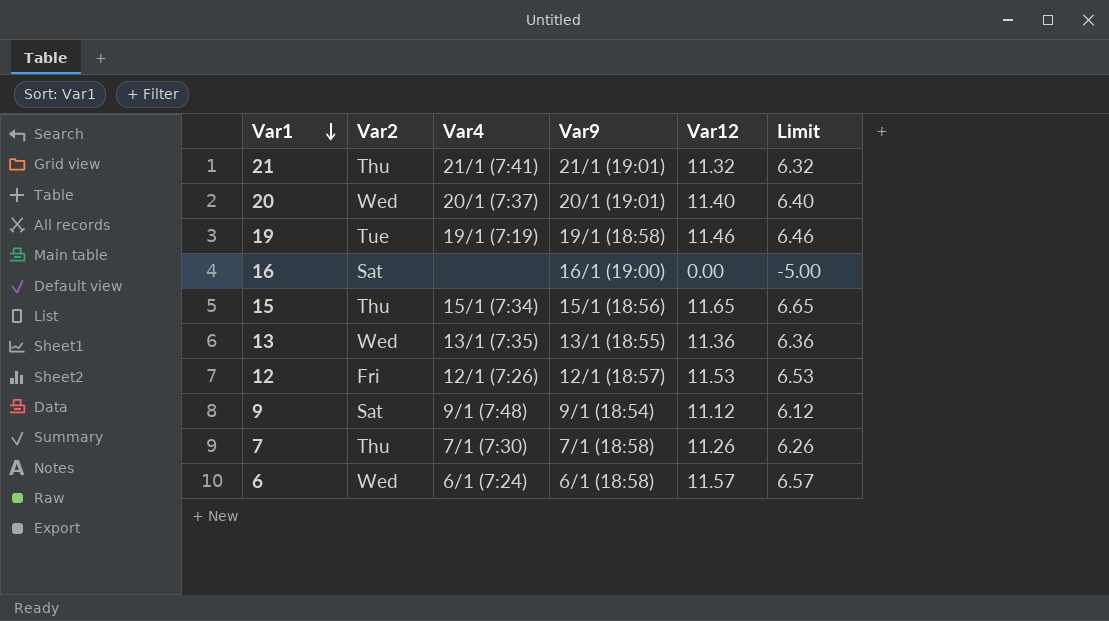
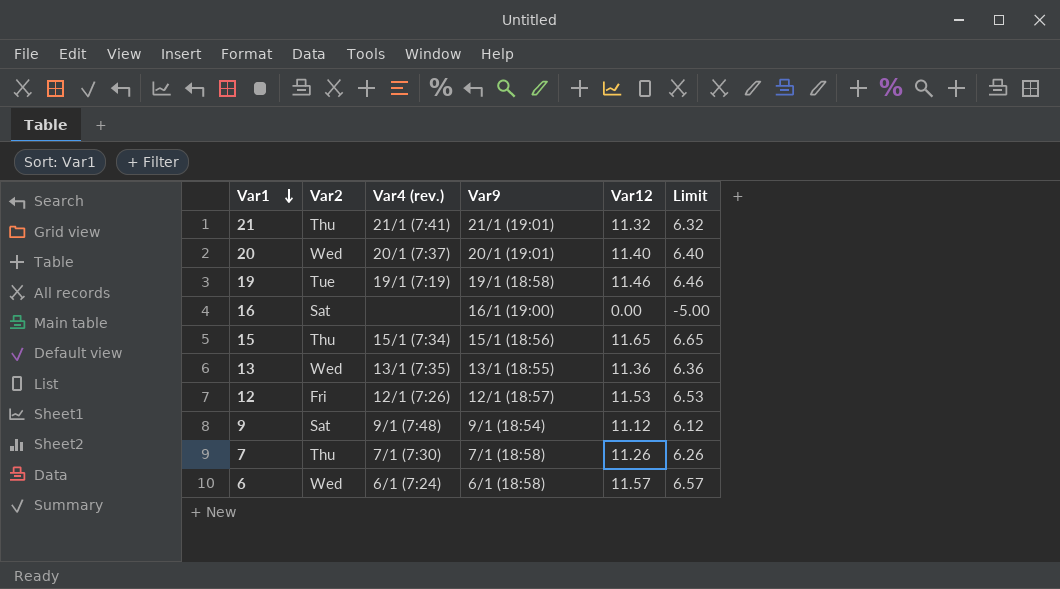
column name: Var4 -> Var4 (rev.)

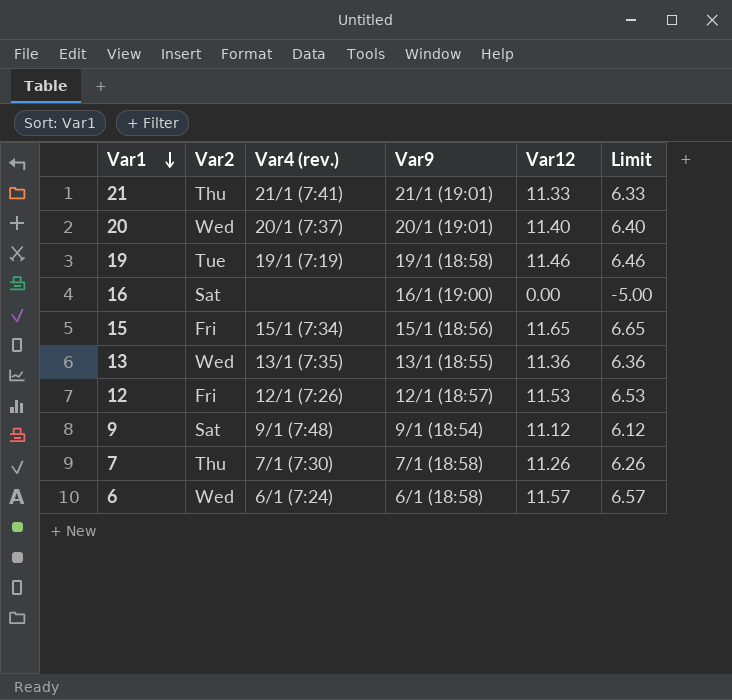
21 | Var12: 11.32 -> 11.33
21 | Limit: 6.32 -> 6.33
15 | Var2: Thu -> Fri

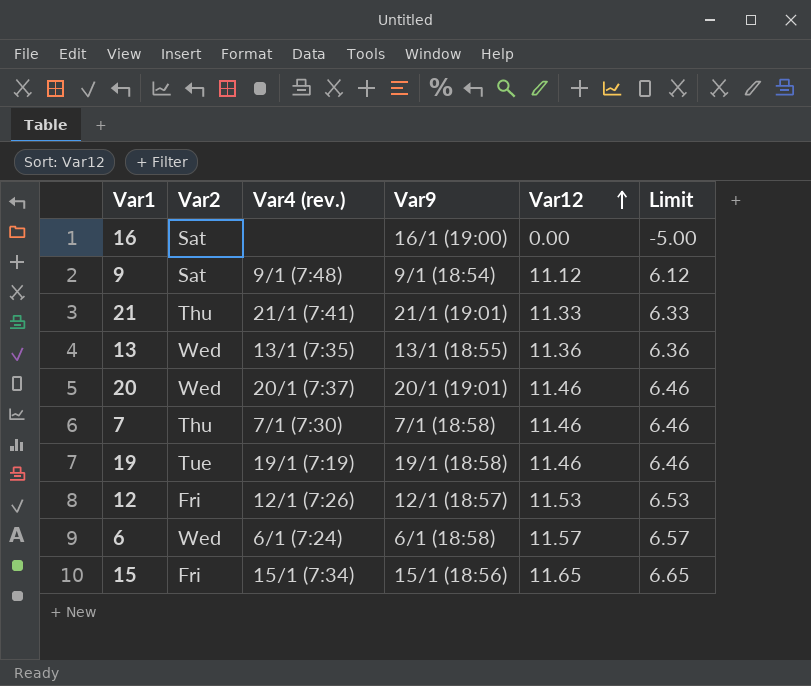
row order: Var1 descending -> Var12 ascending
20 | Var12: 11.40 -> 11.46
20 | Limit: 6.40 -> 6.46
7 | Var12: 11.26 -> 11.46
7 | Limit: 6.26 -> 6.46

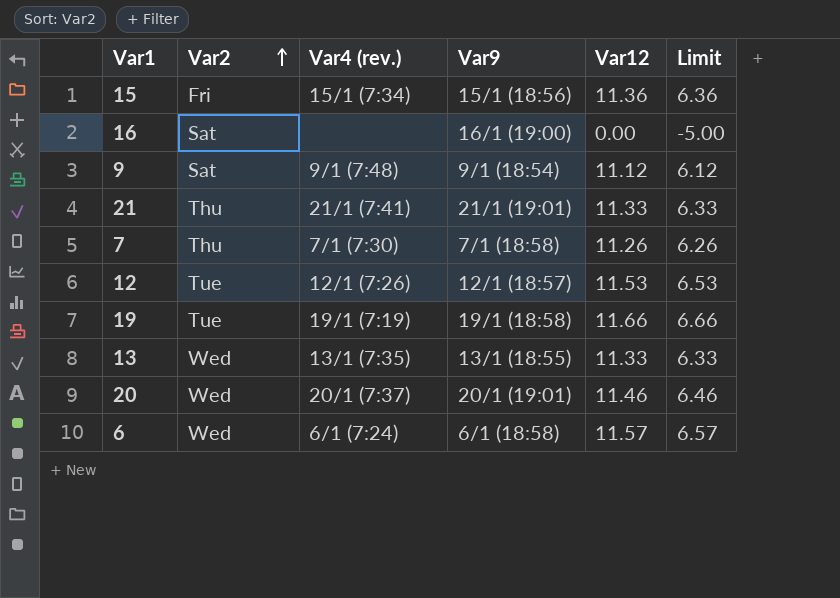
row order: Var12 ascending -> Var2 ascending
15 | Var12: 11.65 -> 11.36
15 | Limit: 6.65 -> 6.36
7 | Var12: 11.46 -> 11.26
7 | Limit: 6.46 -> 6.26
12 | Var2: Fri -> Tue
19 | Var12: 11.46 -> 11.66
19 | Limit: 6.46 -> 6.66
13 | Var12: 11.36 -> 11.33
13 | Limit: 6.36 -> 6.33

